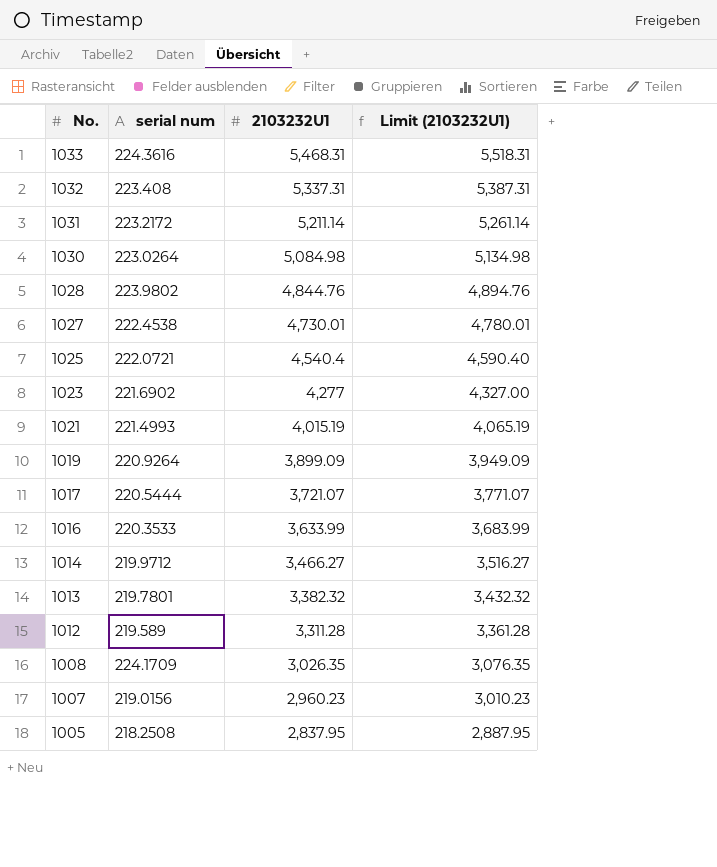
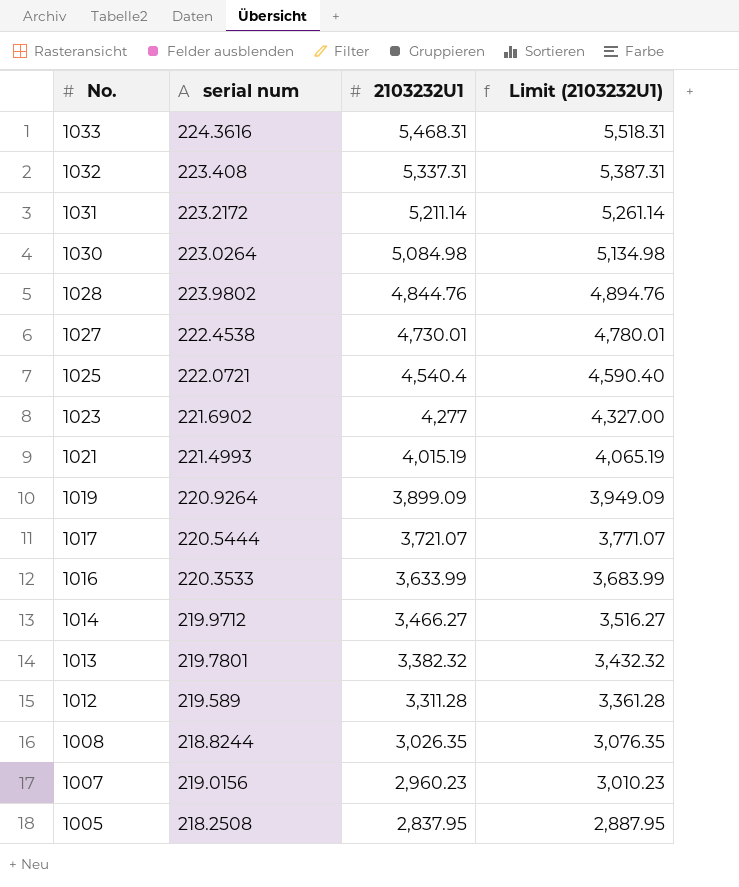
1008 | serial num: 224.1709 -> 218.8244

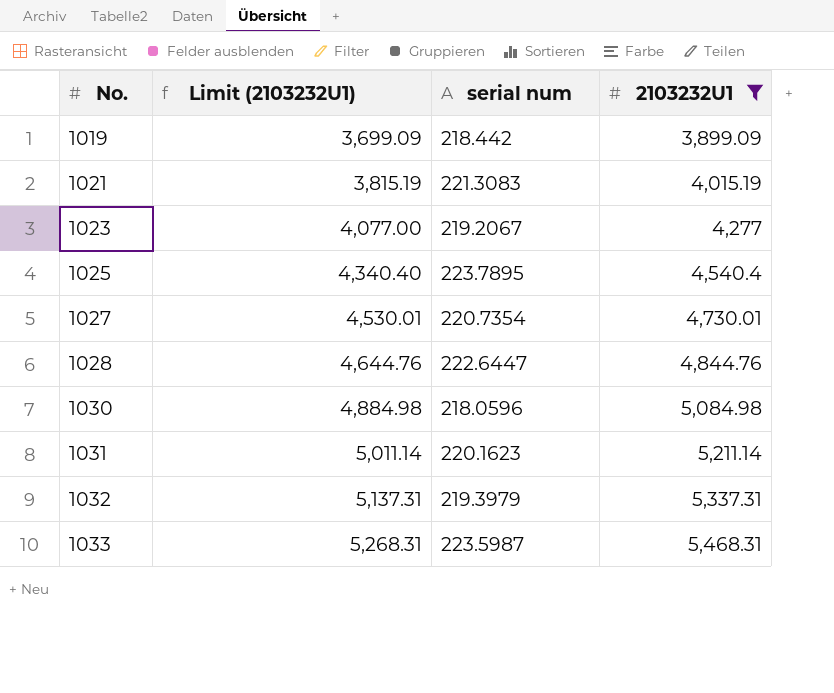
filter: none -> 2103232U1 >= 3,899.09
row order: No. descending -> No. ascending
column Limit (2103232U1) | formula: [2103232U1] + 50 -> [2103232U1] - 200
column Limit (2103232U1) | position: 4 -> 2
1019 | serial num: 220.9264 -> 218.442
1021 | serial num: 221.4993 -> 221.3083
1023 | serial num: 221.6902 -> 219.2067
1025 | serial num: 222.0721 -> 223.7895
1027 | serial num: 222.4538 -> 220.7354
1028 | serial num: 223.9802 -> 222.6447
1030 | serial num: 223.0264 -> 218.0596
1031 | serial num: 223.2172 -> 220.1623
1032 | serial num: 223.408 -> 219.3979
1033 | serial num: 224.3616 -> 223.5987

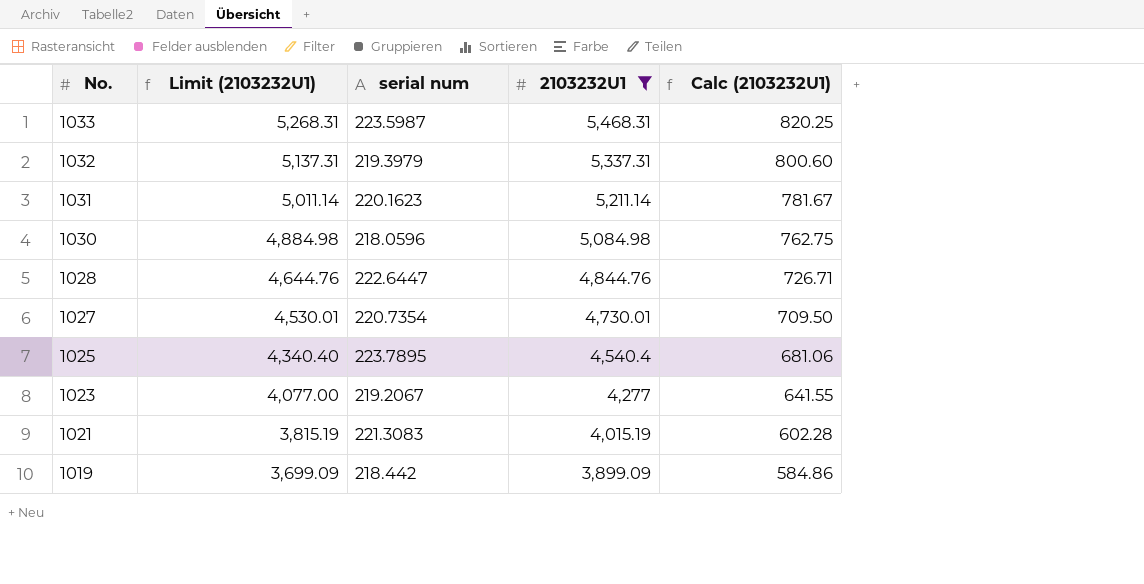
row order: No. ascending -> No. descending
column Calc (2103232U1) | formula: none -> [2103232U1] * 0.15

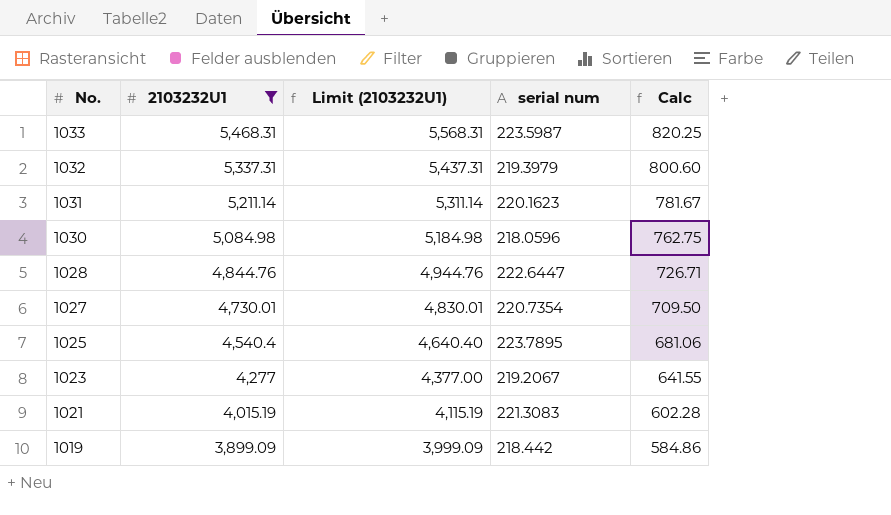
column 2103232U1 | position: 4 -> 2
column Limit (2103232U1) | formula: [2103232U1] - 200 -> [2103232U1] + 100
column name: Calc (2103232U1) -> Calc

